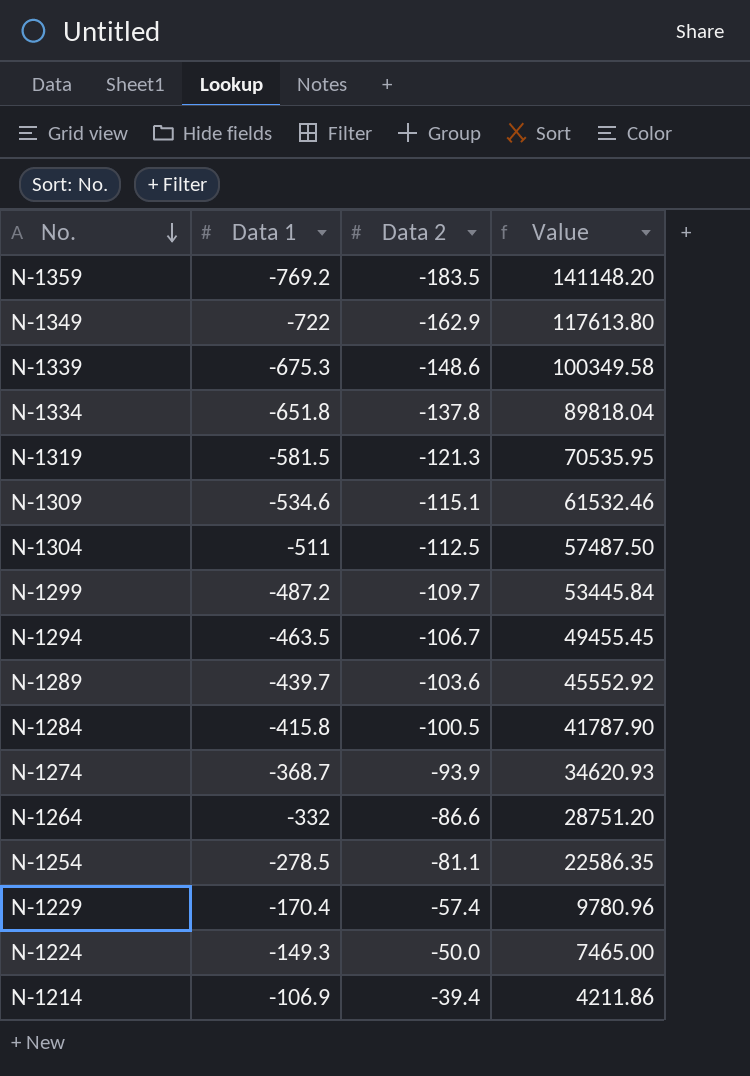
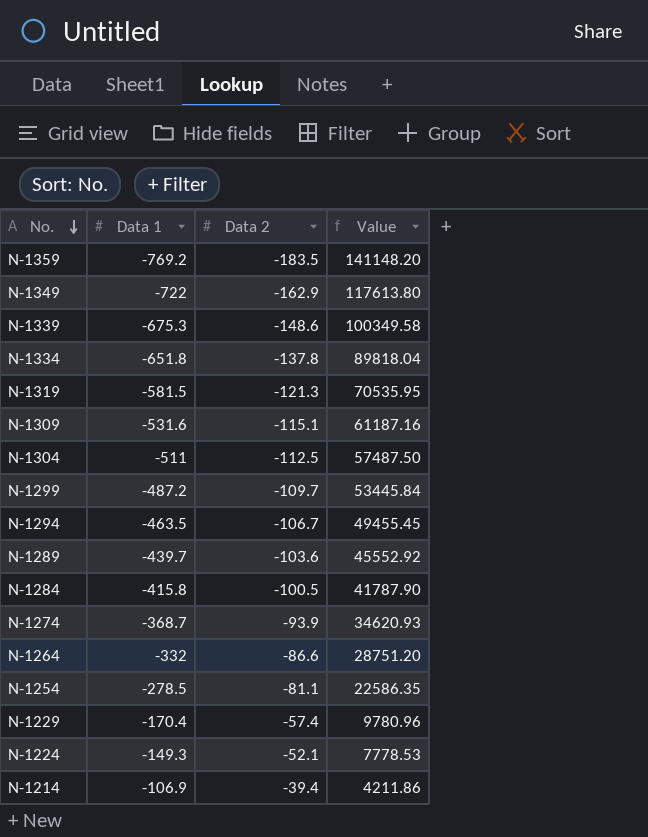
N-1309 | Data 1: -534.6 -> -531.6
N-1309 | Value: 61532.46 -> 61187.16
N-1224 | Data 2: -50.0 -> -52.1
N-1224 | Value: 7465.00 -> 7778.53

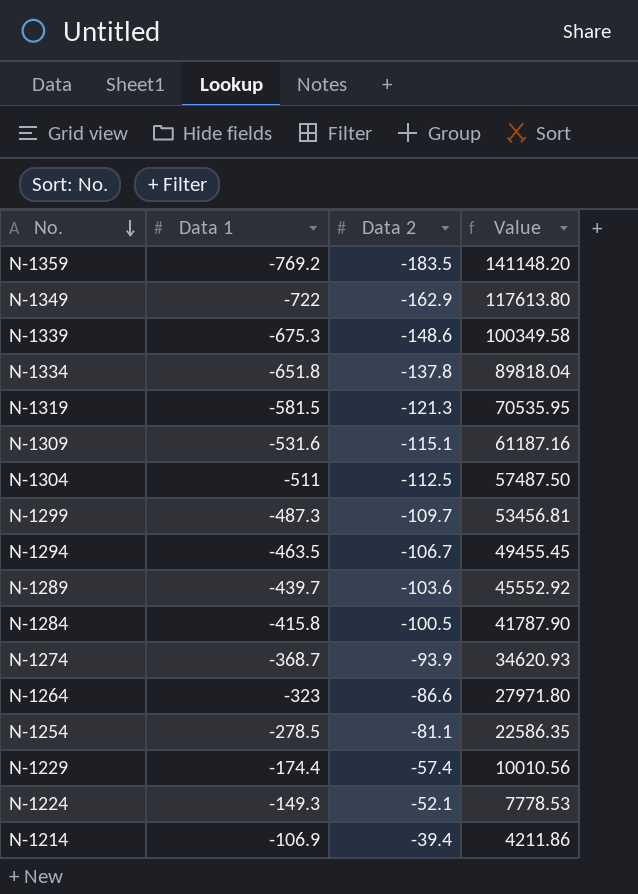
N-1299 | Data 1: -487.2 -> -487.3
N-1299 | Value: 53445.84 -> 53456.81
N-1264 | Data 1: -332 -> -323
N-1264 | Value: 28751.20 -> 27971.80
N-1229 | Data 1: -170.4 -> -174.4
N-1229 | Value: 9780.96 -> 10010.56

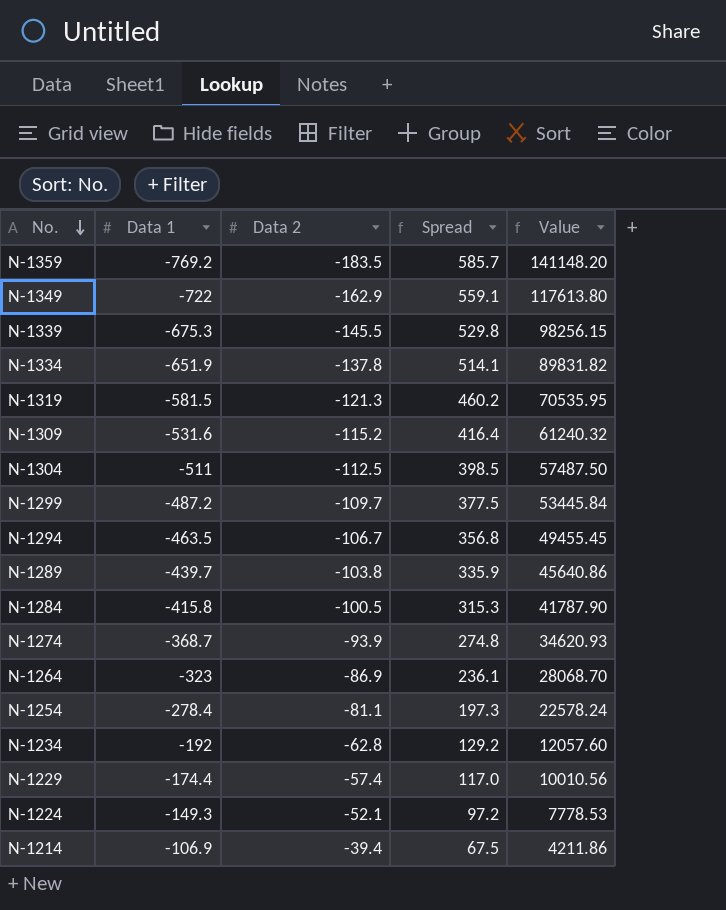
column Spread | formula: none -> [Data 2] - [Data 1]
N-1339 | Data 2: -148.6 -> -145.5
N-1339 | Value: 100349.58 -> 98256.15
N-1334 | Data 1: -651.8 -> -651.9
N-1334 | Value: 89818.04 -> 89831.82
N-1309 | Data 2: -115.1 -> -115.2
N-1309 | Value: 61187.16 -> 61240.32
N-1299 | Data 1: -487.3 -> -487.2
N-1299 | Value: 53456.81 -> 53445.84
N-1289 | Data 2: -103.6 -> -103.8
N-1289 | Value: 45552.92 -> 45640.86
N-1264 | Data 2: -86.6 -> -86.9
N-1264 | Value: 27971.80 -> 28068.70
N-1254 | Data 1: -278.5 -> -278.4
N-1254 | Value: 22586.35 -> 22578.24
row N-1234: none -> -192 | -62.8 | 129.2 | 12057.60

